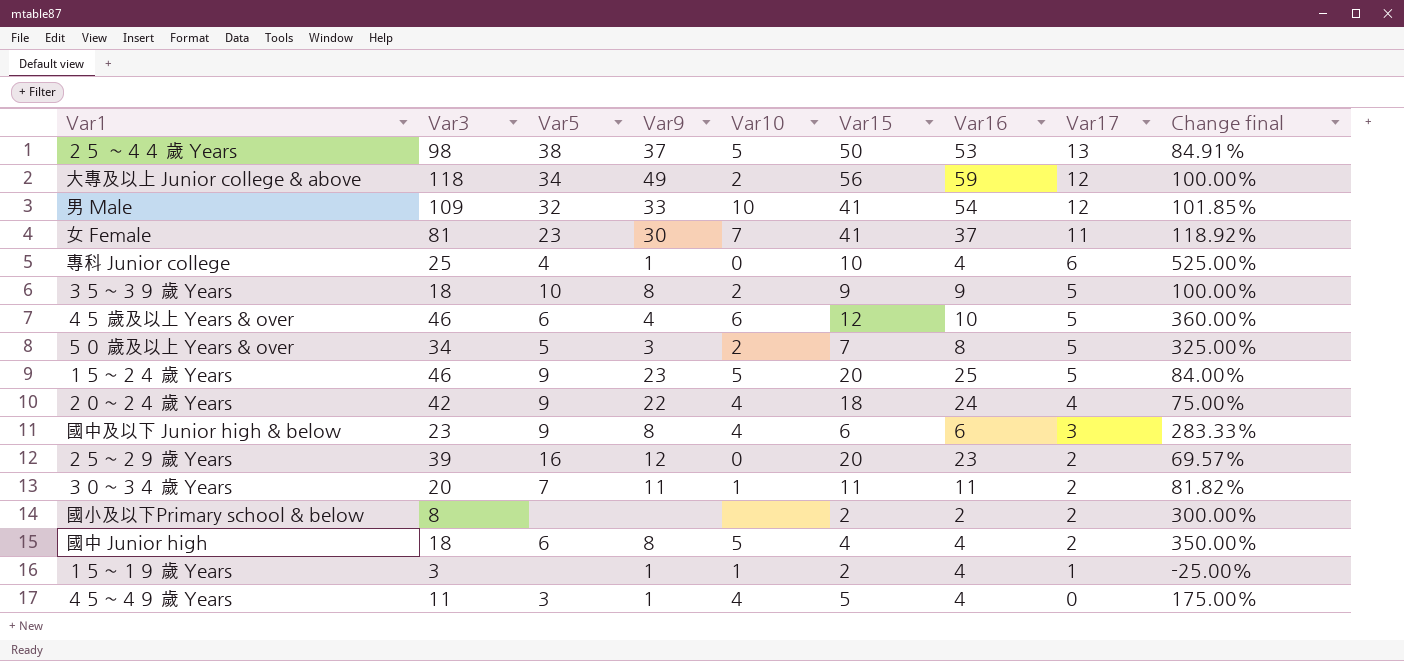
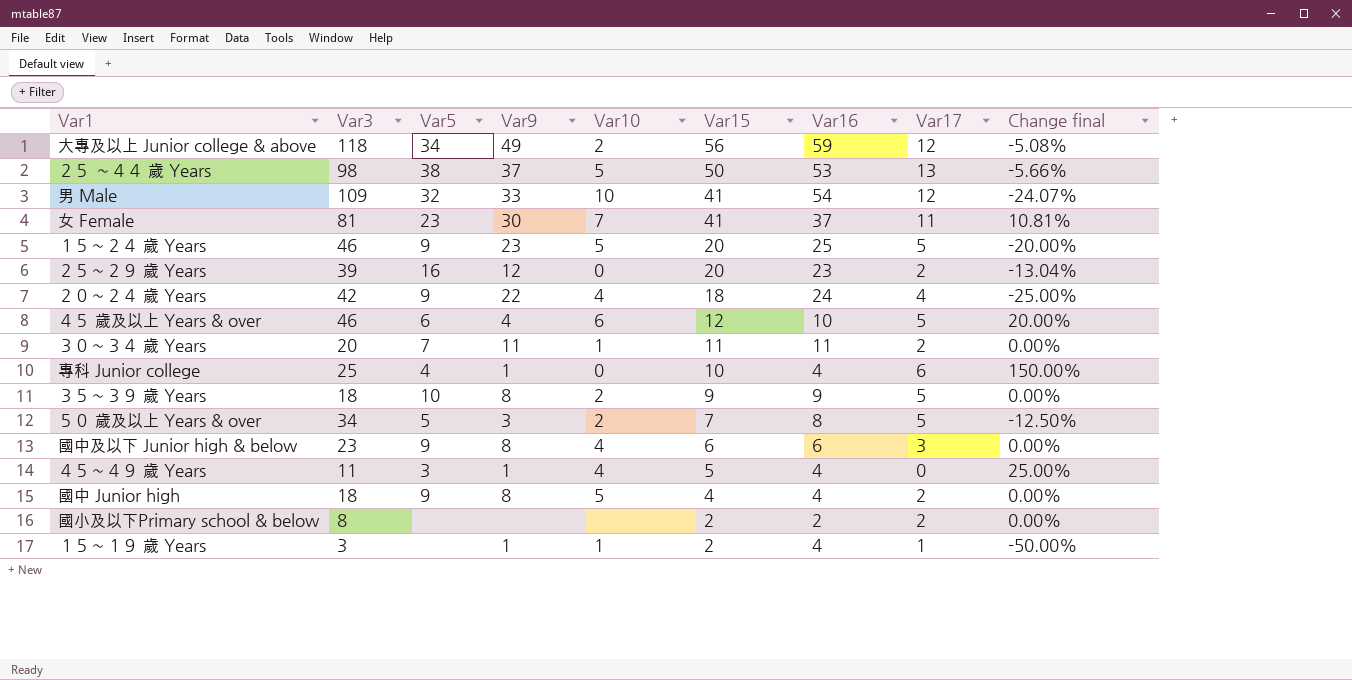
row order: Var17 descending -> Var15 descending
column Change final | formula: ([Var3] - [Var16]) / [Var16] -> ([Var15] - [Var16]) / [Var16]
國中 Junior high | Var5: 6 -> 9

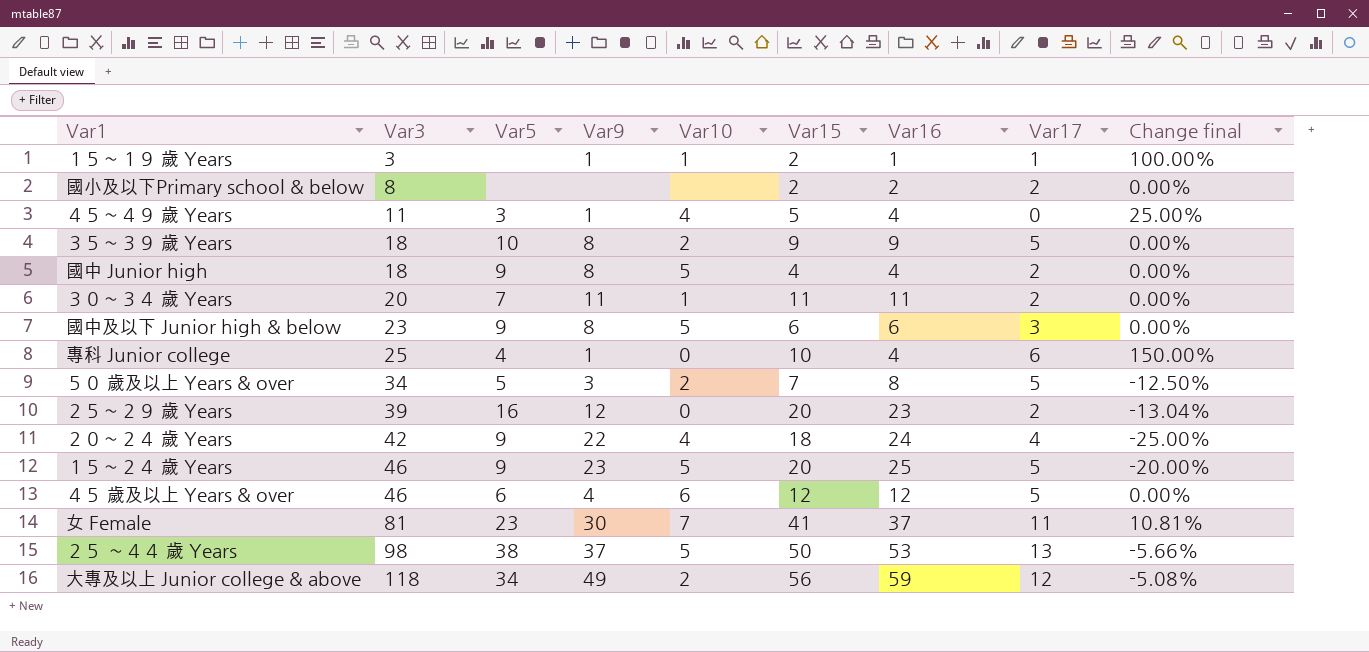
row order: Var15 descending -> Var3 ascending
row 男 Male: 109 | 32 | 33 | 10 | 41 | 54 | 12 | -24.07% -> none
１５～１９ 歲 Years | Var16: 4 -> 1
１５～１９ 歲 Years | Change final: -50.00% -> 100.00%
國中及以下 Junior high & below | Var10: 4 -> 5
４５ 歲及以上 Years & over | Var16: 10 -> 12
４５ 歲及以上 Years & over | Change final: 20.00% -> 0.00%

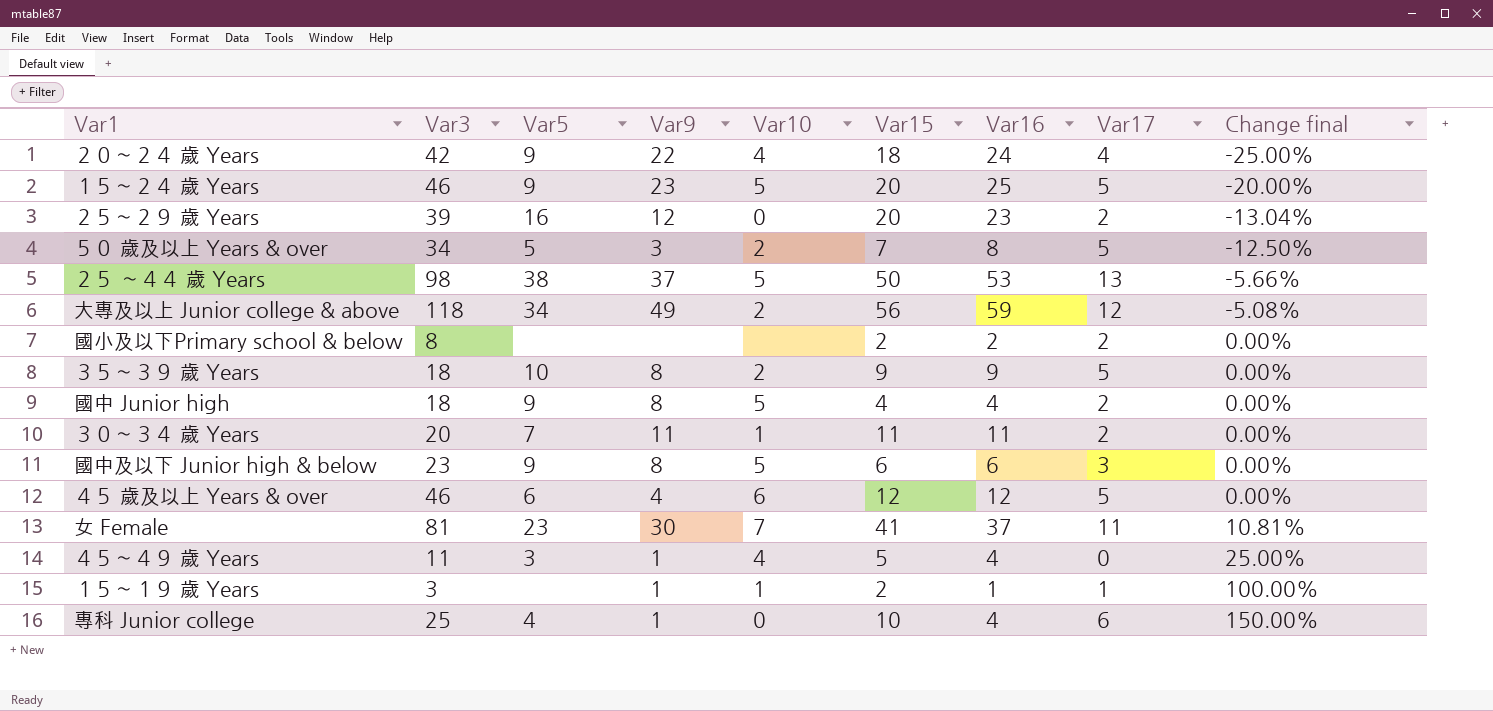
row order: Var3 ascending -> Change final ascending

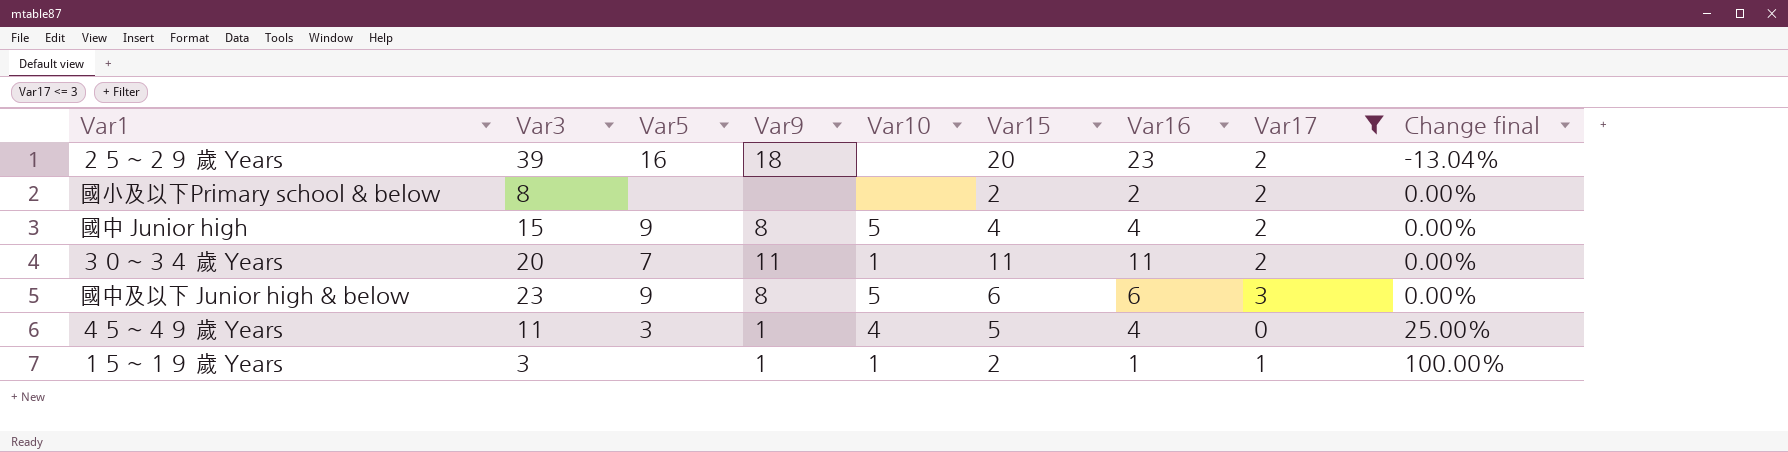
filter: none -> Var17 <= 3
２５～２９ 歲 Years | Var9: 12 -> 18
２５～２９ 歲 Years | Var10: 0 -> none
國中 Junior high | Var3: 18 -> 15

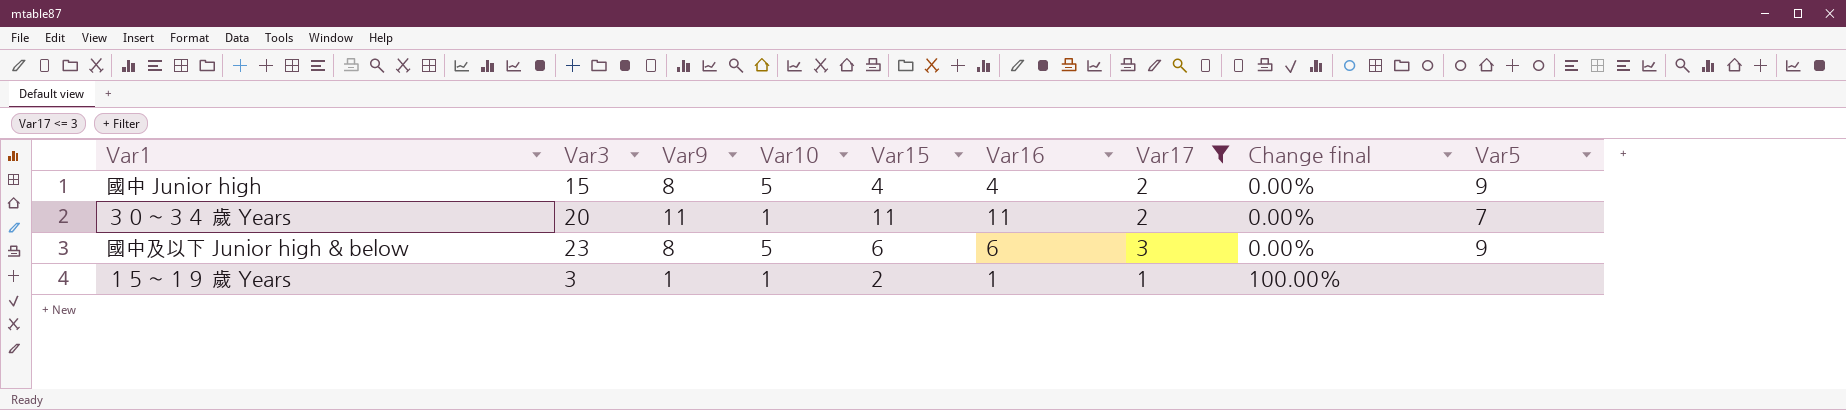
column Var5 | position: 3 -> 9
row ２５～２９ 歲 Years: 39 | 16 | 18 | none | 20 | 23 | 2 | -13.04% -> none
row 國小及以下Primary school & below: 8 | none | none | none | 2 | 2 | 2 | 0.00% -> none
row ４５～４９ 歲 Years: 11 | 3 | 1 | 4 | 5 | 4 | 0 | 25.00% -> none

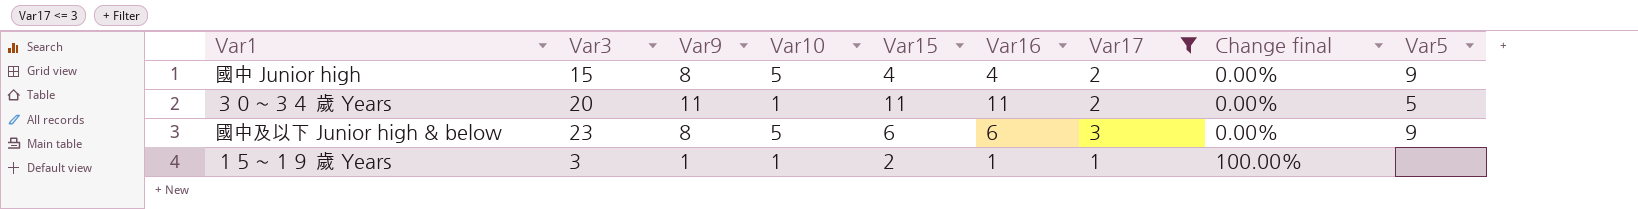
３０～３４ 歲 Years | Var5: 7 -> 5

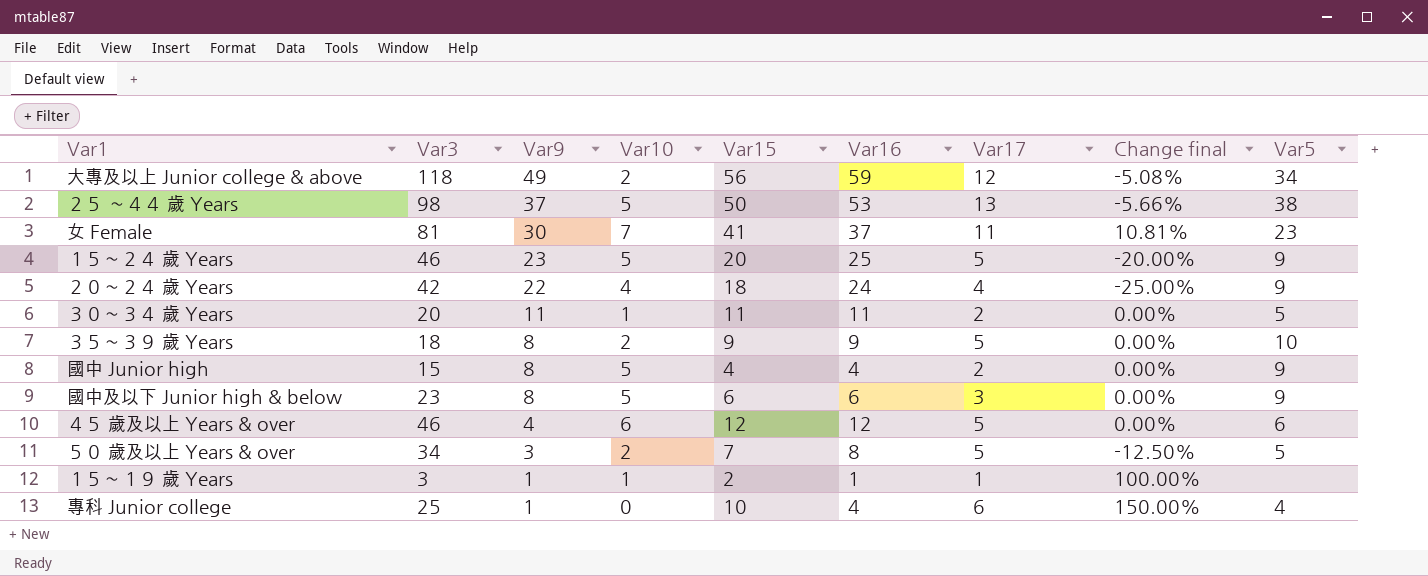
filter: Var17 <= 3 -> none
row order: Change final ascending -> Var9 descending

